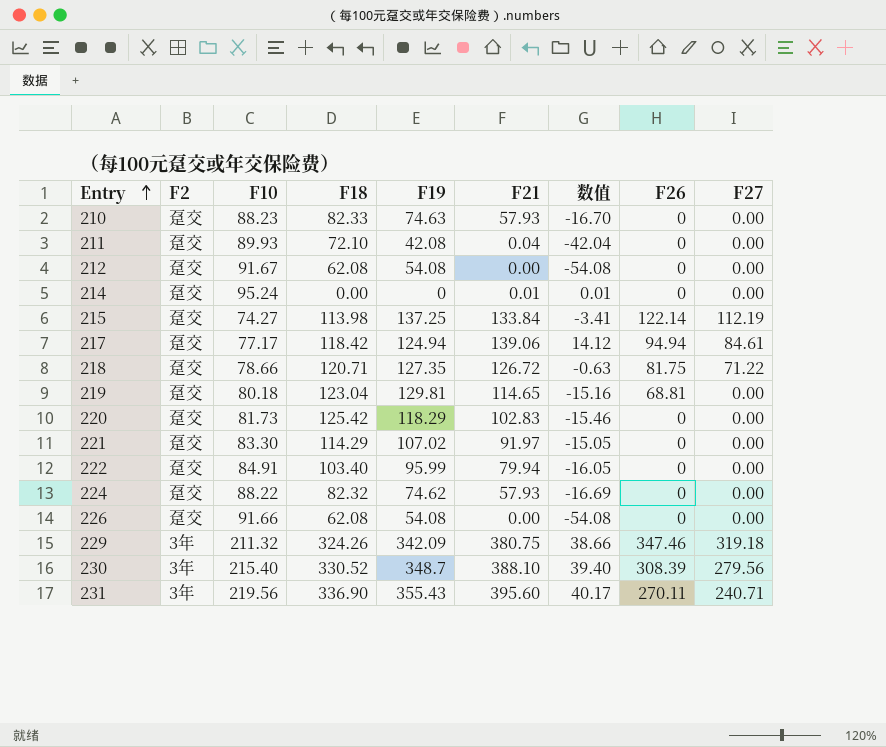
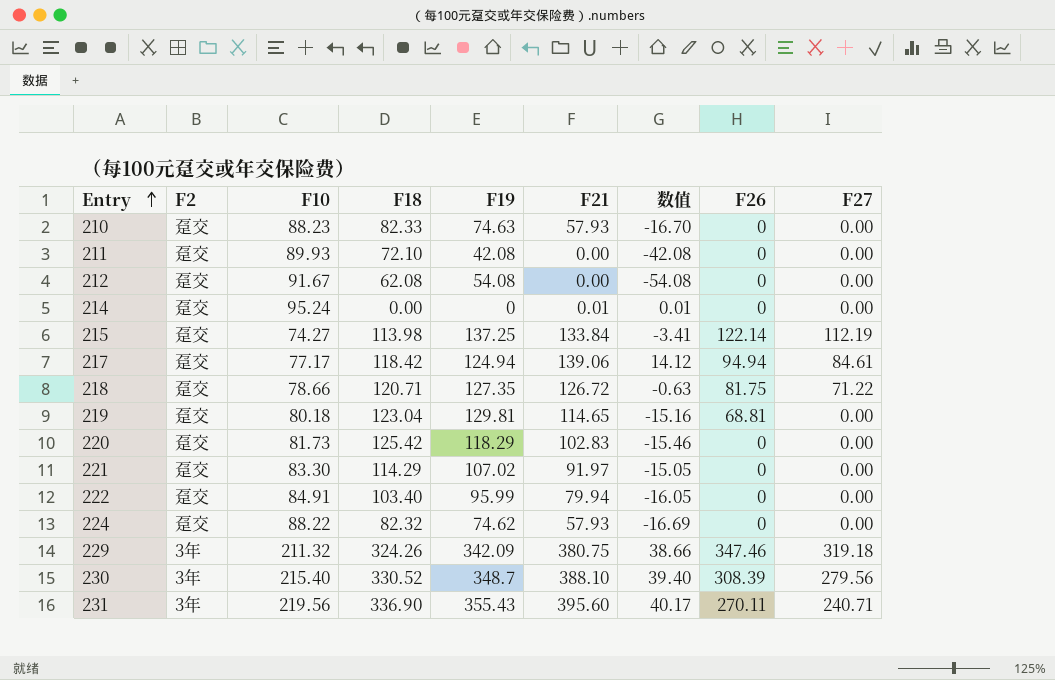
row 226: 趸交 | 91.66 | 62.08 | 54.08 | 0.00 | -54.08 | 0 | 0.00 -> none
211 | F21: 0.04 -> 0.00
211 | 数值: -42.04 -> -42.08

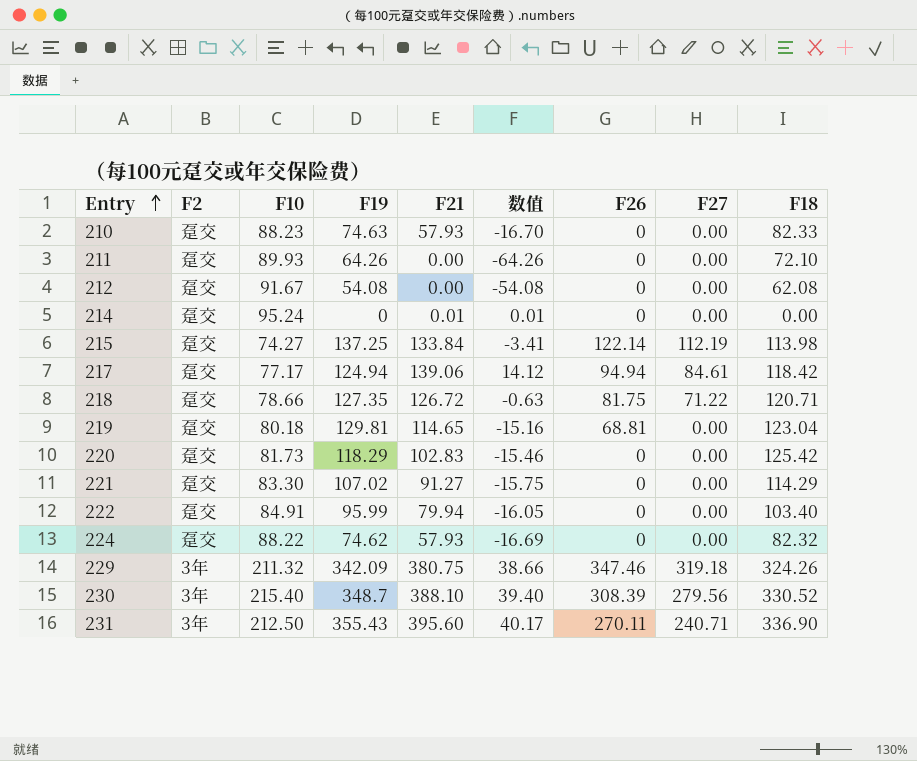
column F18 | position: 4 -> 9
211 | F19: 42.08 -> 64.26
211 | 数值: -42.08 -> -64.26
221 | F21: 91.97 -> 91.27
221 | 数值: -15.05 -> -15.75
231 | F10: 219.56 -> 212.50

